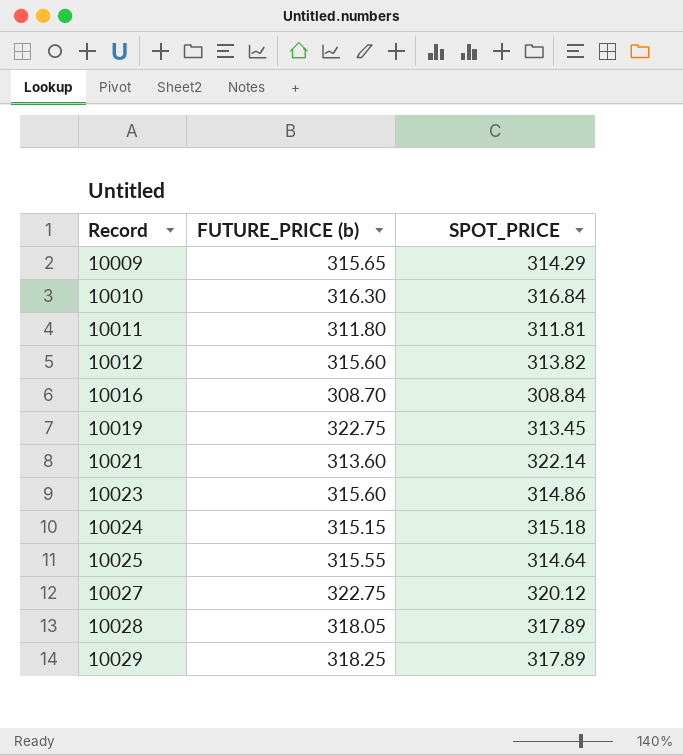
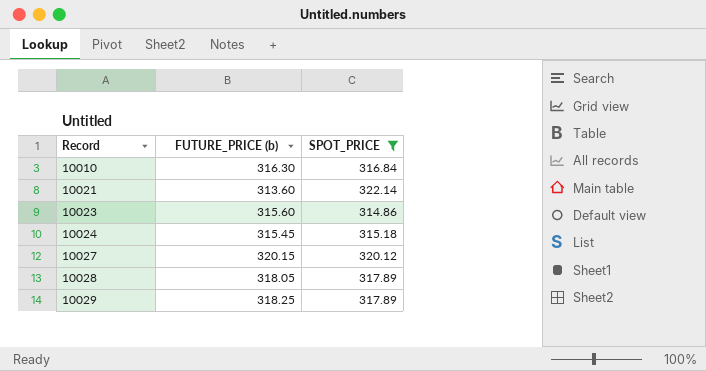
filter: none -> SPOT_PRICE >= 314.86
10024 | FUTURE_PRICE (b): 315.15 -> 315.45
10027 | FUTURE_PRICE (b): 322.75 -> 320.15

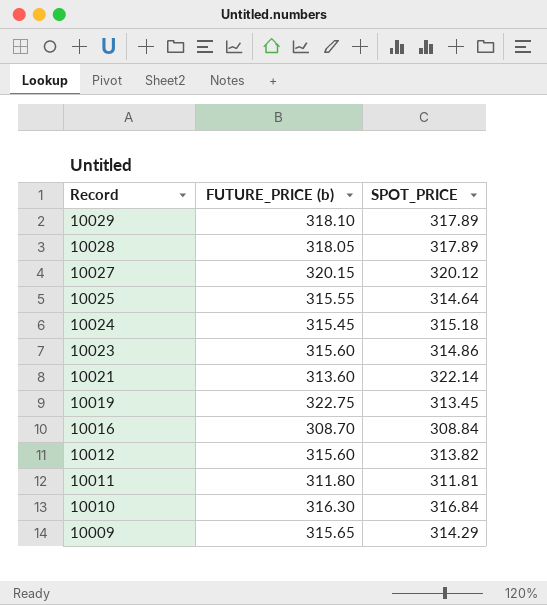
filter: SPOT_PRICE >= 314.86 -> none
row order: Record ascending -> Record descending
10029 | FUTURE_PRICE (b): 318.25 -> 318.10

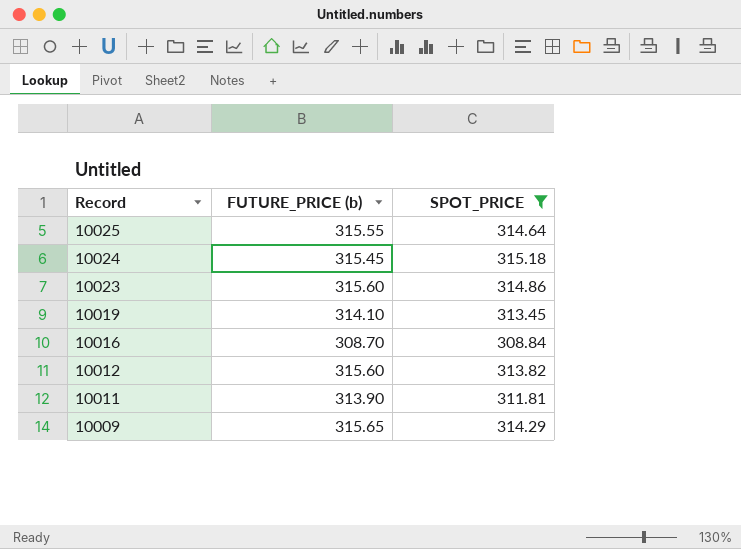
filter: none -> SPOT_PRICE <= 315.18
10019 | FUTURE_PRICE (b): 322.75 -> 314.10
10011 | FUTURE_PRICE (b): 311.80 -> 313.90

